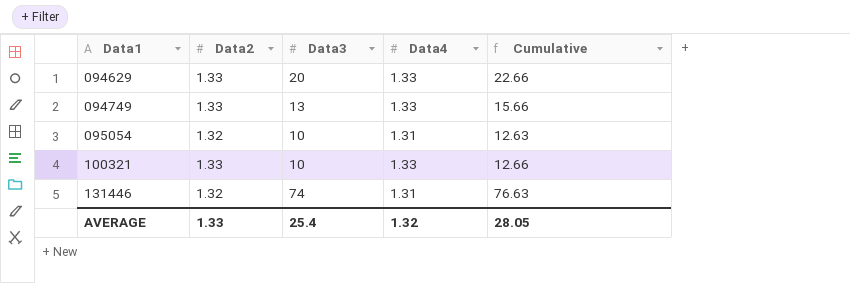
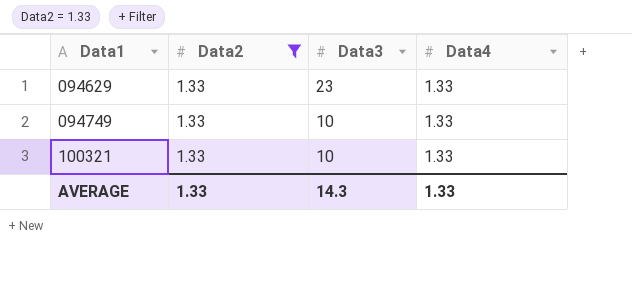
filter: none -> Data2 = 1.33
column Cumulative | formula: [Data2] + [Data3] + [Data4] -> none
094629 | Data3: 20 -> 23
094749 | Data3: 13 -> 10
AVERAGE | Data3: 25.4 -> 14.3
AVERAGE | Data4: 1.32 -> 1.33

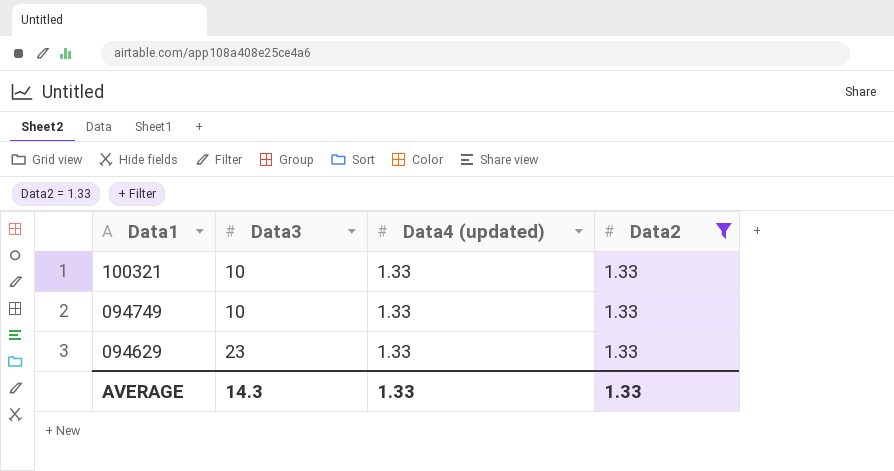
row order: Data1 ascending -> Data1 descending
column name: Data4 -> Data4 (updated)
column Data2 | position: 2 -> 4

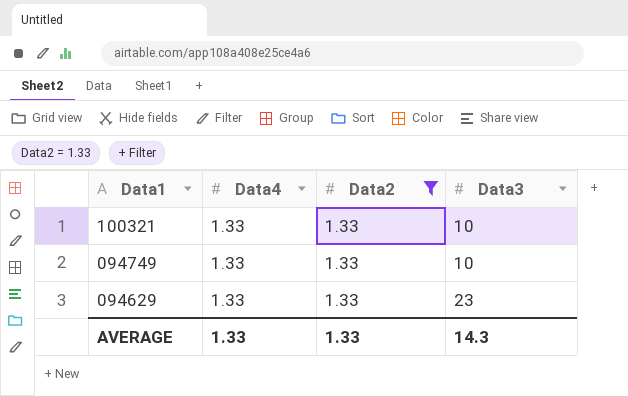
column name: Data4 (updated) -> Data4
column Data3 | position: 2 -> 4

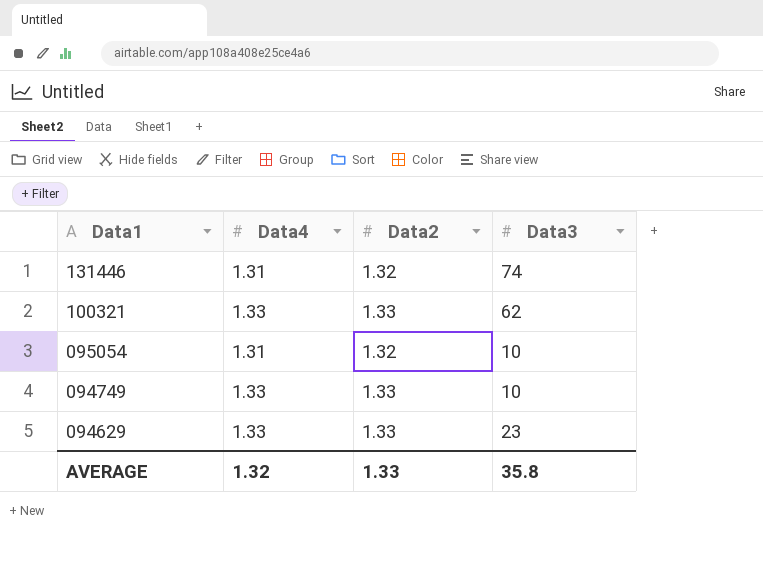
filter: Data2 = 1.33 -> none
100321 | Data3: 10 -> 62
AVERAGE | Data4: 1.33 -> 1.32
AVERAGE | Data3: 14.3 -> 35.8

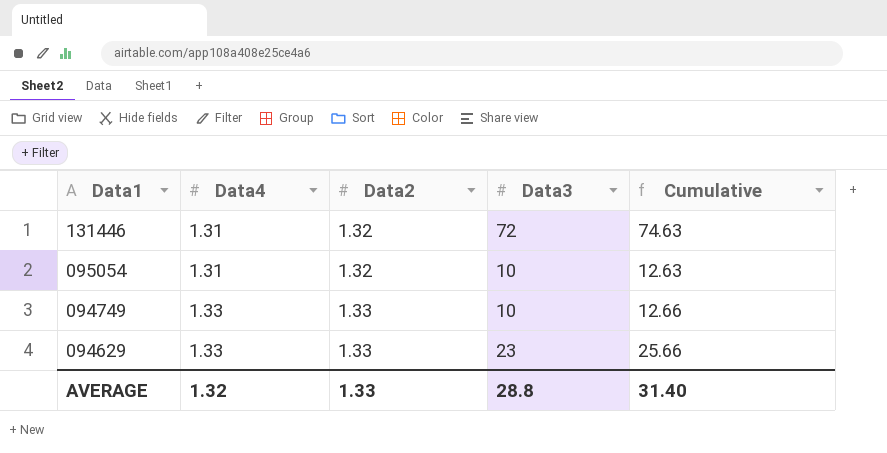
column Cumulative | formula: none -> [Data4] + [Data2] + [Data3]
row 100321: 1.33 | 1.33 | 62 -> none
131446 | Data3: 74 -> 72
AVERAGE | Data3: 35.8 -> 28.8

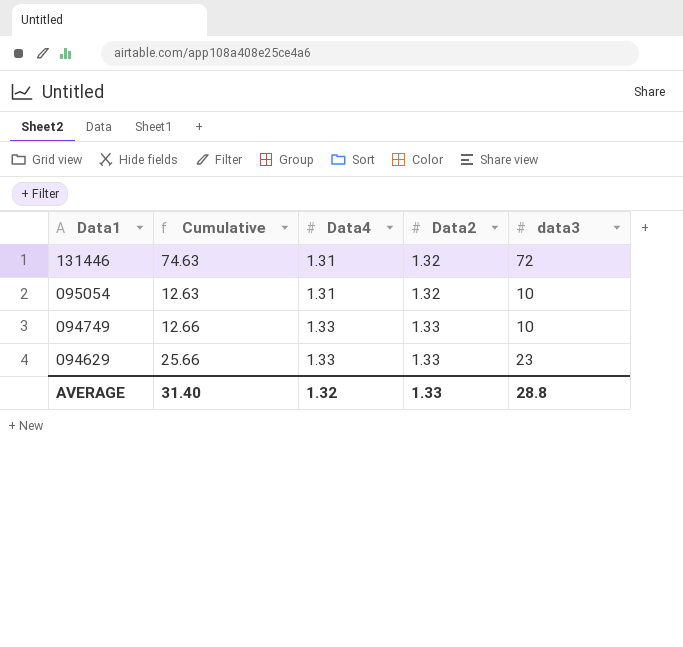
column Cumulative | position: 5 -> 2
column name: Data3 -> data3

